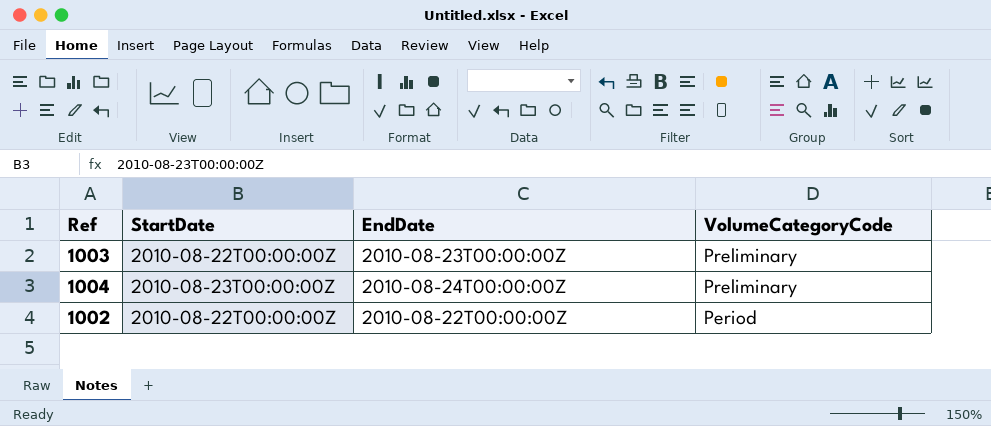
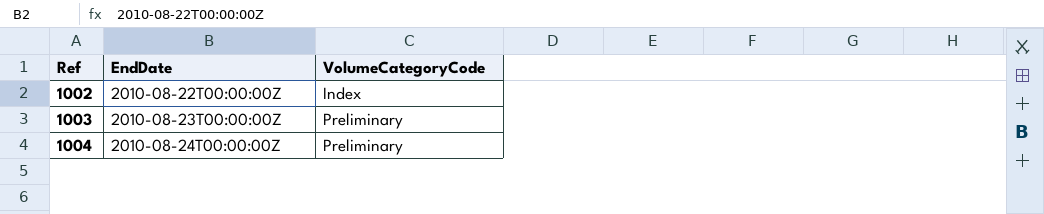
row order: VolumeCategoryCode descending -> Ref ascending
column StartDate | position: 2 -> none
1002 | VolumeCategoryCode: Period -> Index

